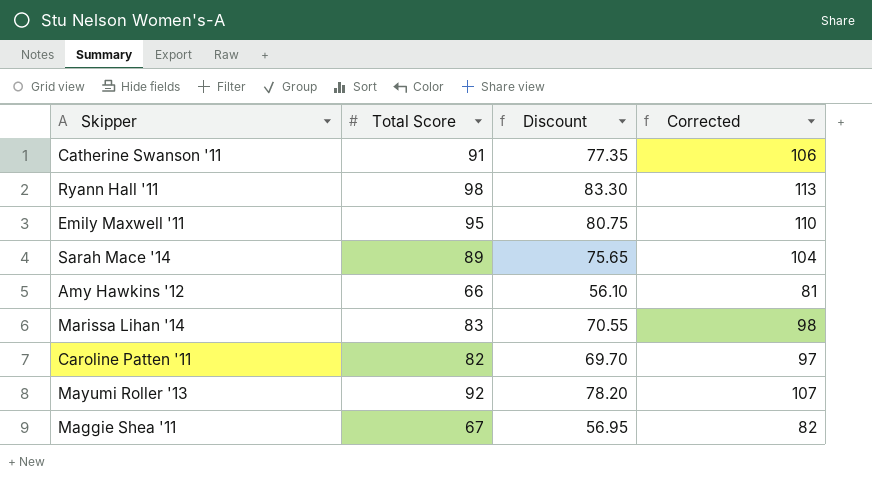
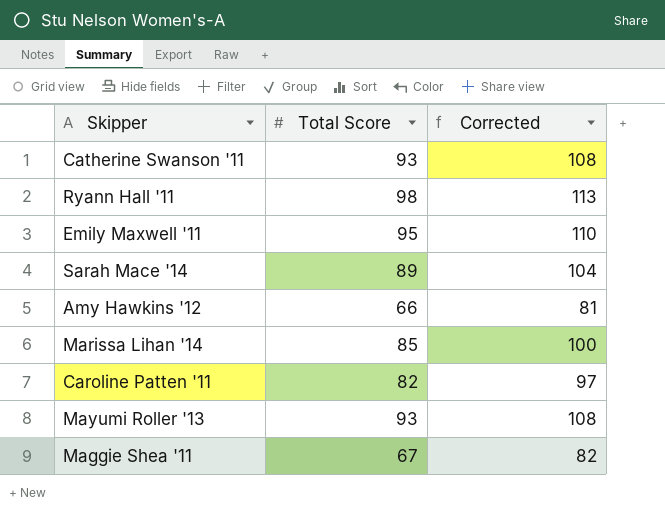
column Discount | formula: [Total Score] * 0.85 -> none
Catherine Swanson '11 | Total Score: 91 -> 93
Catherine Swanson '11 | Corrected: 106 -> 108
Marissa Lihan '14 | Total Score: 83 -> 85
Marissa Lihan '14 | Corrected: 98 -> 100
Mayumi Roller '13 | Total Score: 92 -> 93
Mayumi Roller '13 | Corrected: 107 -> 108

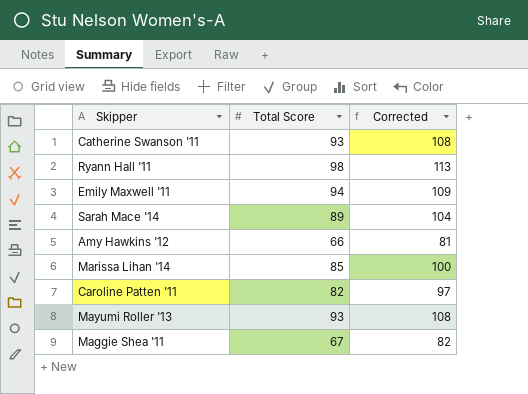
Emily Maxwell '11 | Total Score: 95 -> 94
Emily Maxwell '11 | Corrected: 110 -> 109

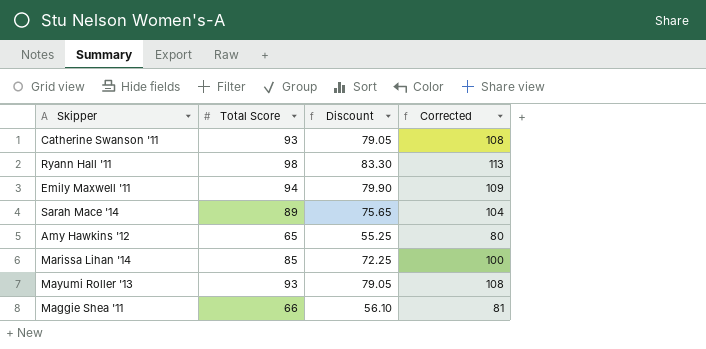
column Discount | formula: none -> [Total Score] * 0.85
row Caroline Patten '11: 82 | 97 -> none
Amy Hawkins '12 | Total Score: 66 -> 65
Amy Hawkins '12 | Corrected: 81 -> 80
Maggie Shea '11 | Total Score: 67 -> 66
Maggie Shea '11 | Corrected: 82 -> 81

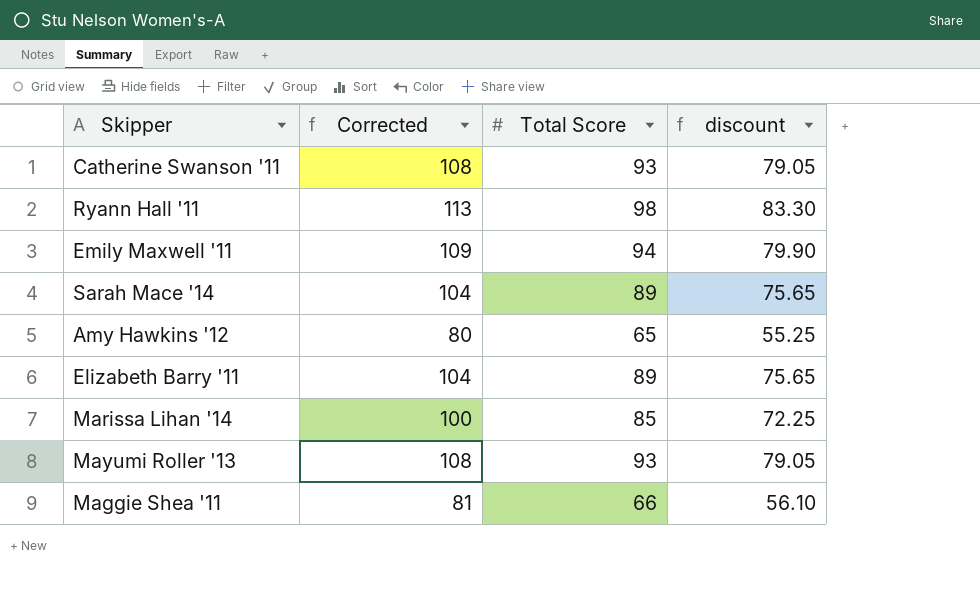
column Corrected | position: 4 -> 2
column name: Discount -> discount
row Elizabeth Barry '11: none -> 104 | 89 | 75.65

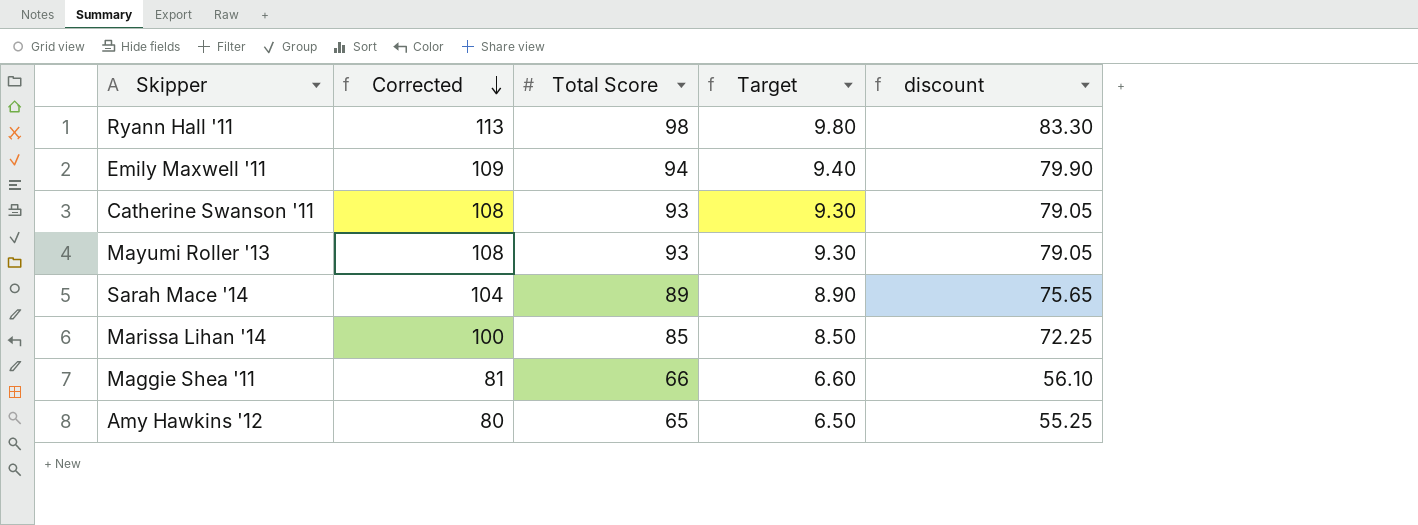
row order: none -> Corrected descending
column Target | formula: none -> [Total Score] * 0.1
row Elizabeth Barry '11: 104 | 89 | 75.65 -> none

